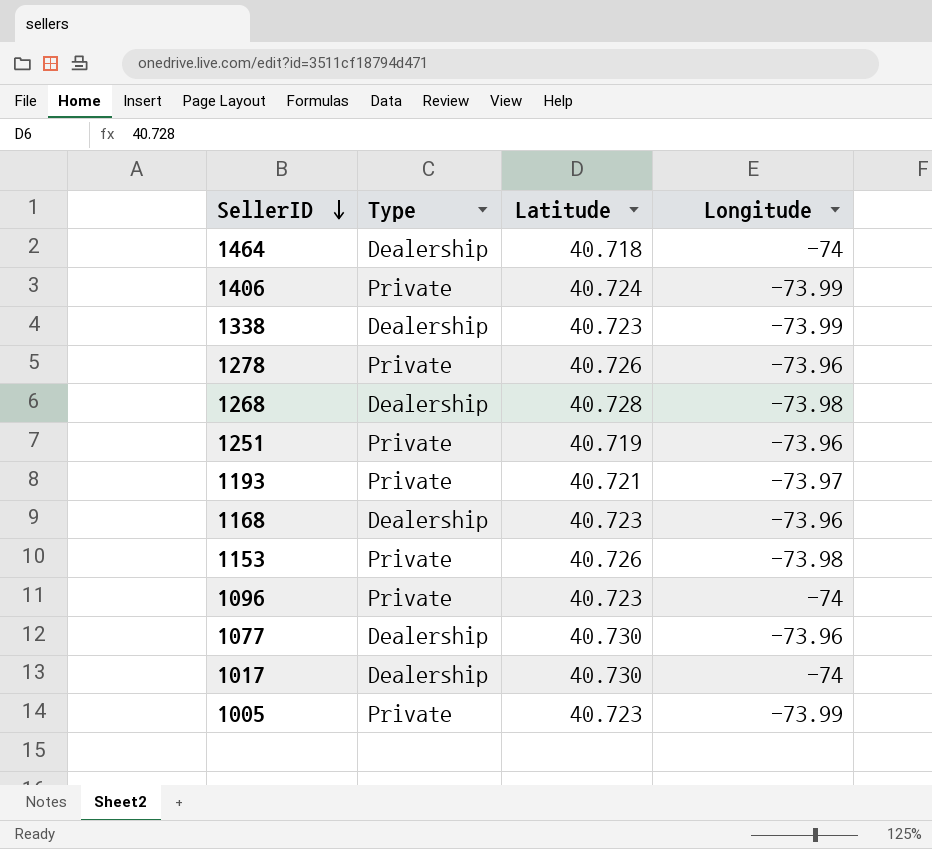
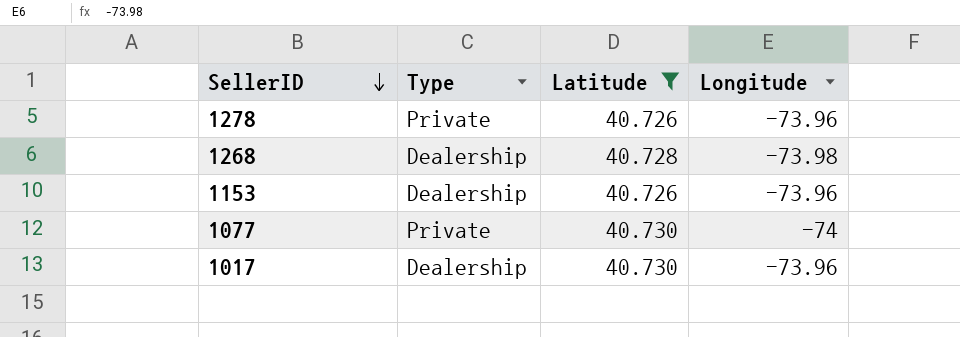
filter: none -> Latitude >= 40.726
1153 | Type: Private -> Dealership
1153 | Longitude: -73.98 -> -73.96
1077 | Type: Dealership -> Private
1077 | Longitude: -73.96 -> -74
1017 | Longitude: -74 -> -73.96

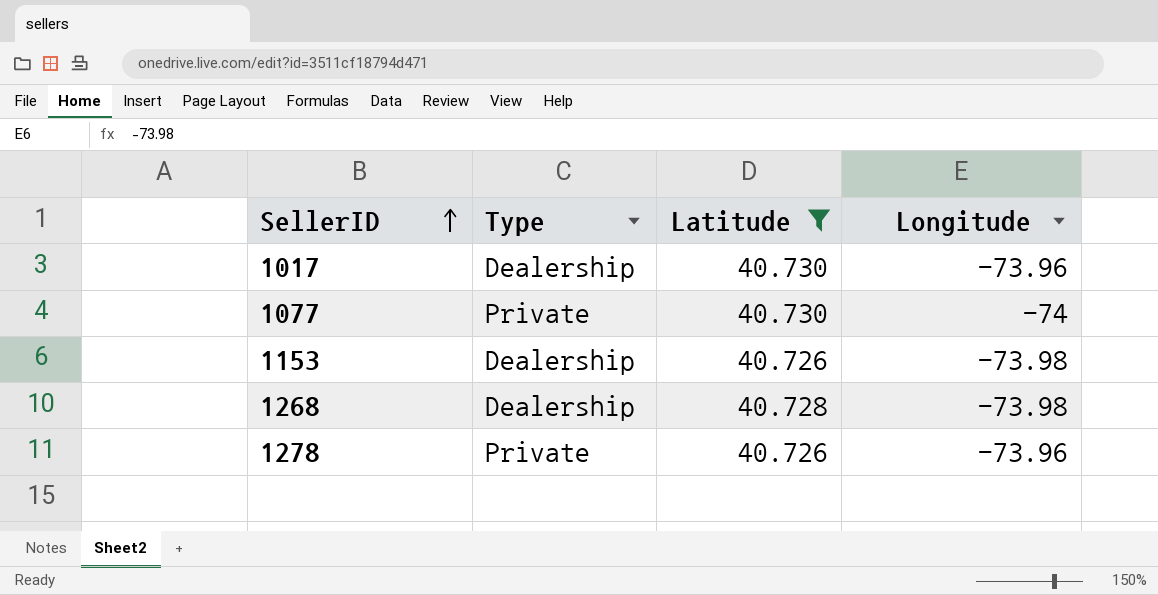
row order: SellerID descending -> SellerID ascending
1153 | Longitude: -73.96 -> -73.98

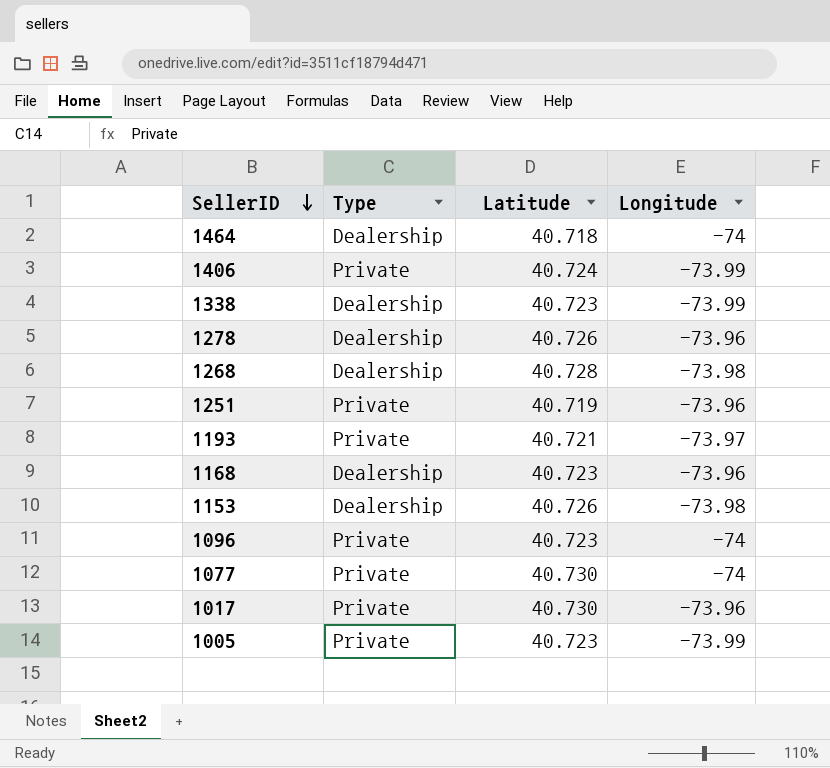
filter: Latitude >= 40.726 -> none
row order: SellerID ascending -> SellerID descending
1278 | Type: Private -> Dealership
1017 | Type: Dealership -> Private

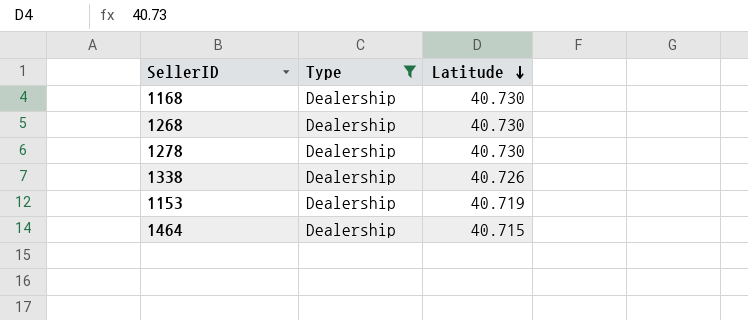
filter: none -> Type = Dealership
row order: SellerID descending -> Latitude descending
column Longitude | position: 4 -> none
1168 | Latitude: 40.723 -> 40.730
1268 | Latitude: 40.728 -> 40.730
1278 | Latitude: 40.726 -> 40.730
1338 | Latitude: 40.723 -> 40.726
1153 | Latitude: 40.726 -> 40.719
1464 | Latitude: 40.718 -> 40.715

